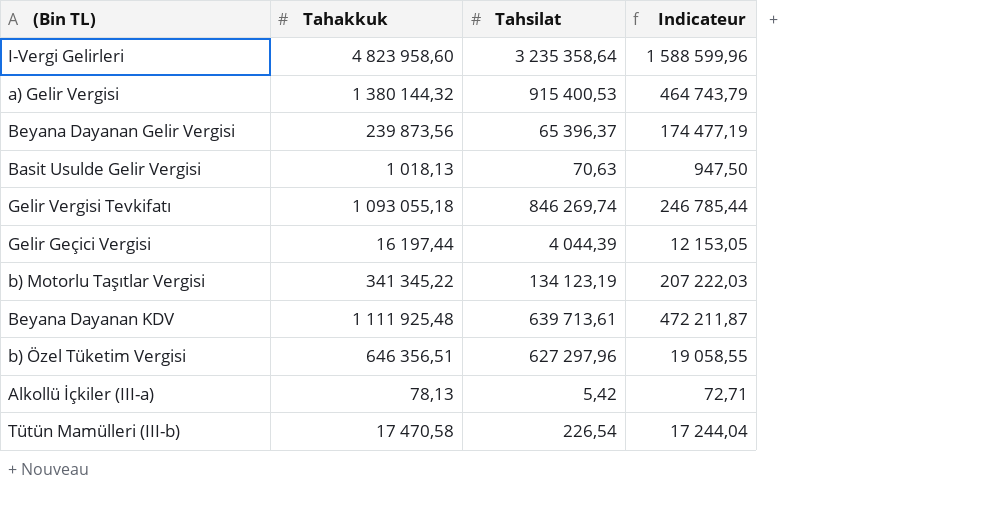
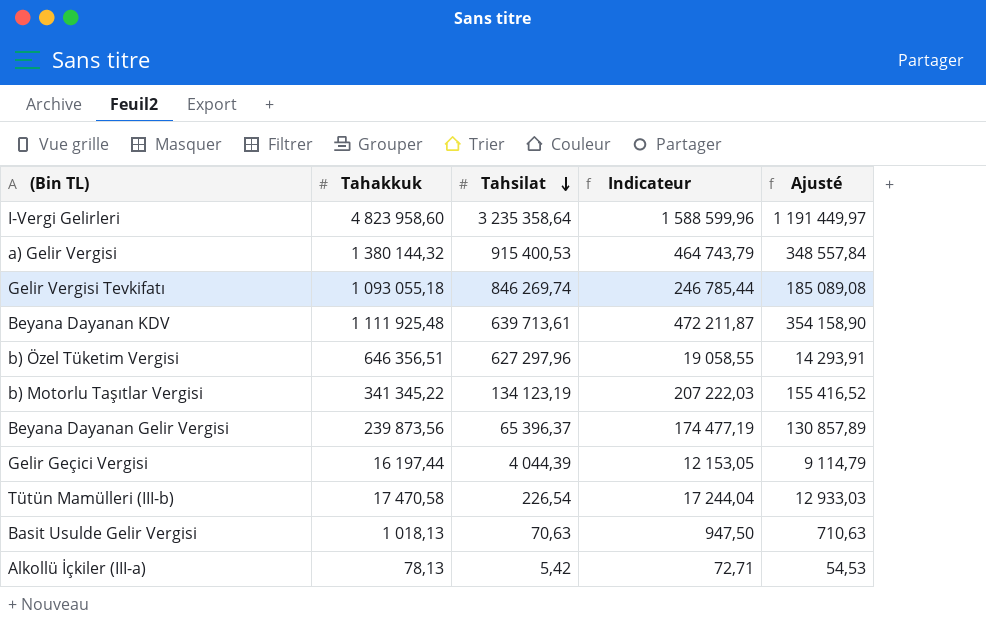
row order: none -> Tahsilat descending
column Ajusté | formula: none -> [Indicateur] * 0,75

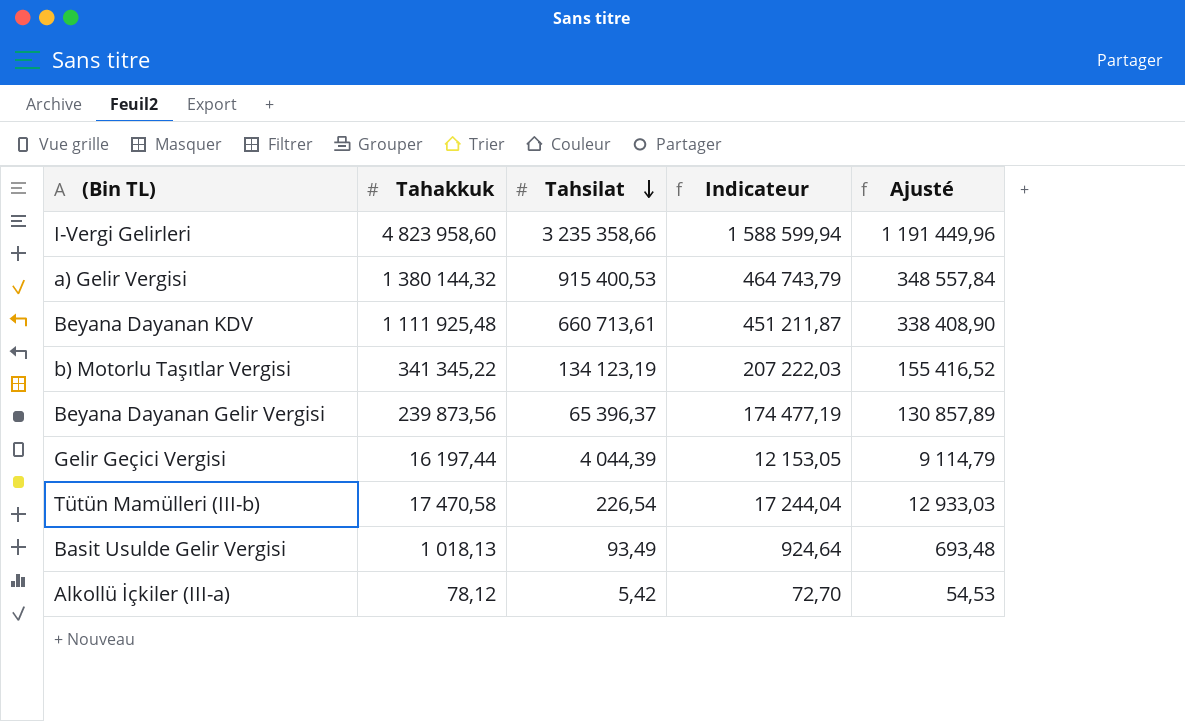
row Gelir Vergisi Tevkifatı: 1 093 055,18 | 846 269,74 | 246 785,44 | 185 089,08 -> none
row b) Özel Tüketim Vergisi: 646 356,51 | 627 297,96 | 19 058,55 | 14 293,91 -> none
I-Vergi Gelirleri | Tahsilat: 3 235 358,64 -> 3 235 358,66
I-Vergi Gelirleri | Indicateur: 1 588 599,96 -> 1 588 599,94
I-Vergi Gelirleri | Ajusté: 1 191 449,97 -> 1 191 449,96
Beyana Dayanan KDV | Tahsilat: 639 713,61 -> 660 713,61
Beyana Dayanan KDV | Indicateur: 472 211,87 -> 451 211,87
Beyana Dayanan KDV | Ajusté: 354 158,90 -> 338 408,90
Basit Usulde Gelir Vergisi | Tahsilat: 70,63 -> 93,49
Basit Usulde Gelir Vergisi | Indicateur: 947,50 -> 924,64
Basit Usulde Gelir Vergisi | Ajusté: 710,63 -> 693,48
Alkollü İçkiler (III-a) | Tahakkuk: 78,13 -> 78,12
Alkollü İçkiler (III-a) | Indicateur: 72,71 -> 72,70

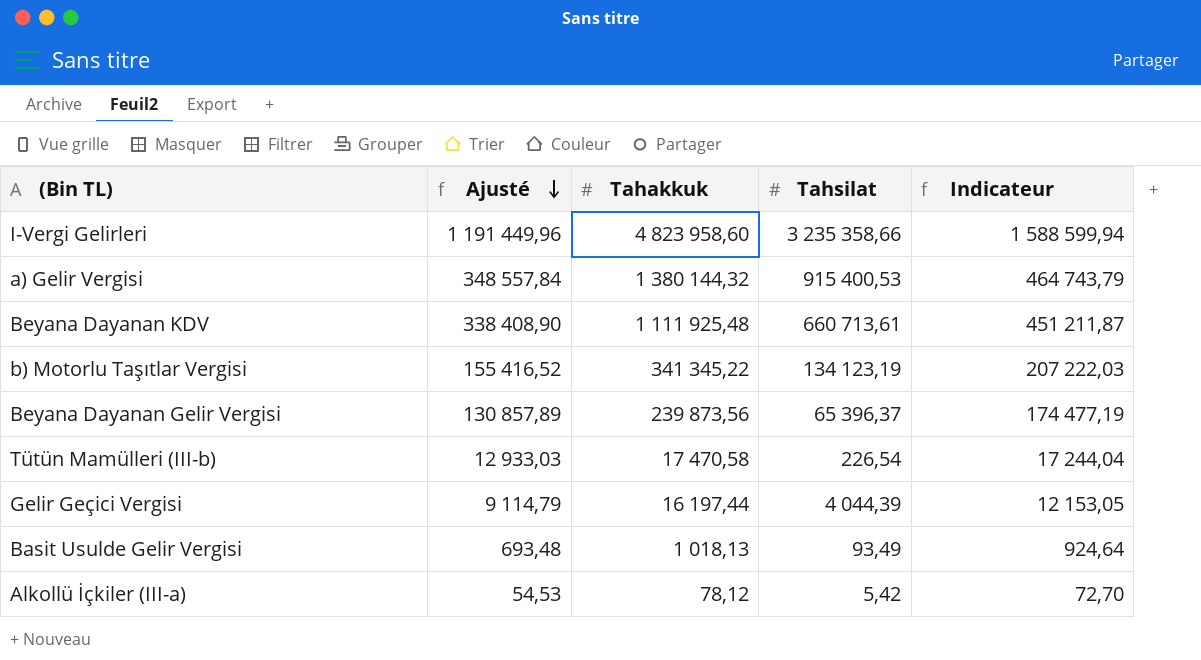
row order: Tahsilat descending -> Ajusté descending
column Ajusté | position: 5 -> 2

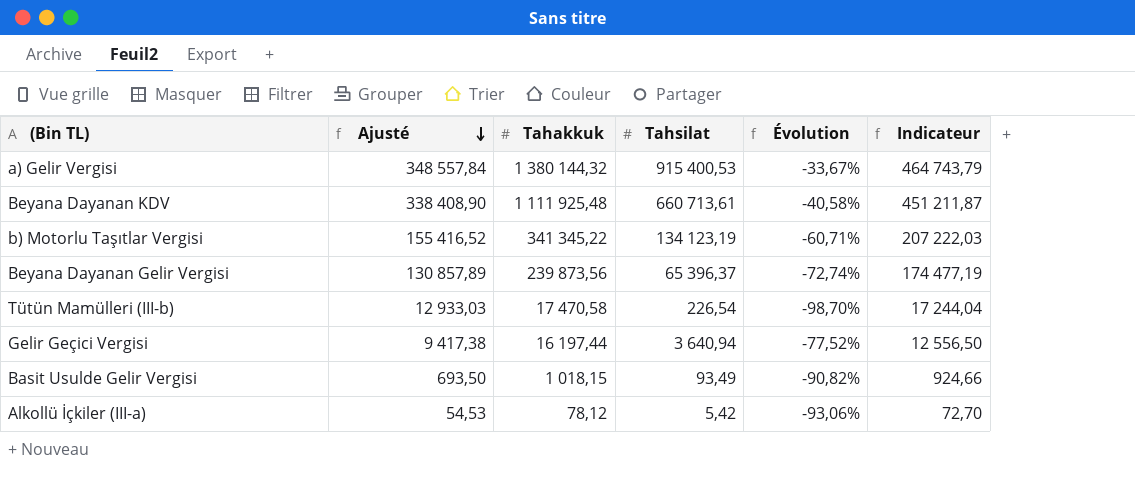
column Évolution | formula: none -> ([Tahsilat] - [Tahakkuk]) / [Tahakkuk]
row I-Vergi Gelirleri: 1 191 449,96 | 4 823 958,60 | 3 235 358,66 | 1 588 599,94 -> none
Gelir Geçici Vergisi | Ajusté: 9 114,79 -> 9 417,38
Gelir Geçici Vergisi | Tahsilat: 4 044,39 -> 3 640,94
Gelir Geçici Vergisi | Indicateur: 12 153,05 -> 12 556,50
Basit Usulde Gelir Vergisi | Ajusté: 693,48 -> 693,50
Basit Usulde Gelir Vergisi | Tahakkuk: 1 018,13 -> 1 018,15
Basit Usulde Gelir Vergisi | Indicateur: 924,64 -> 924,66

